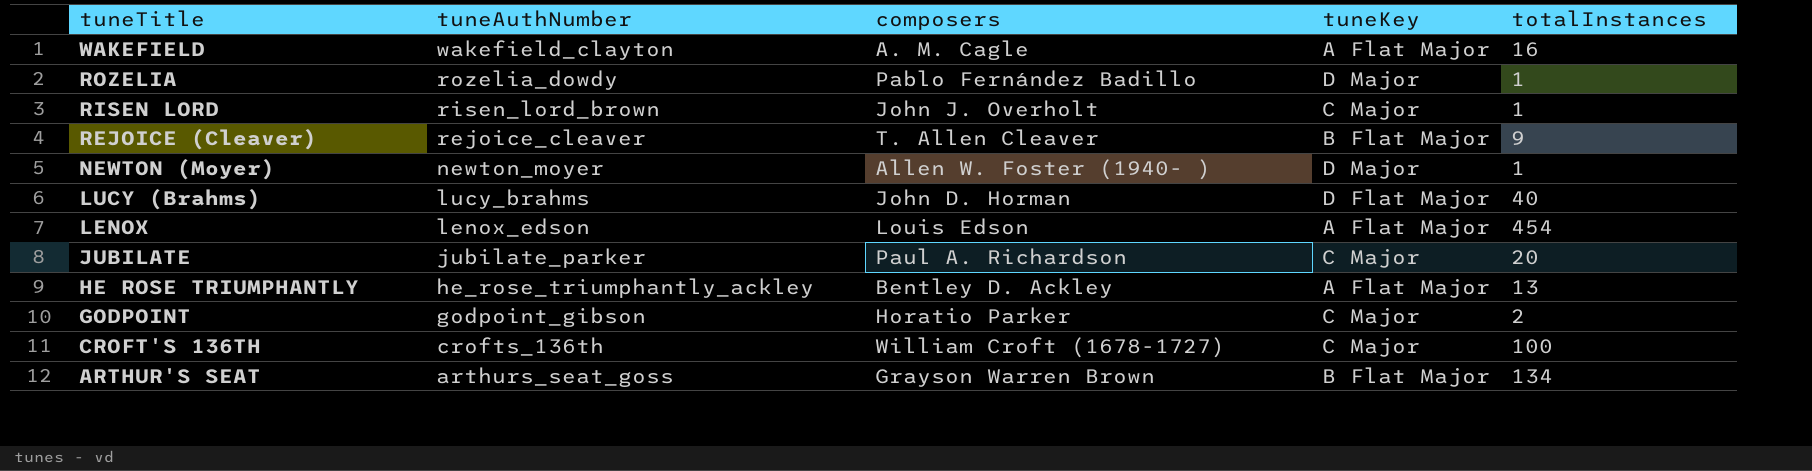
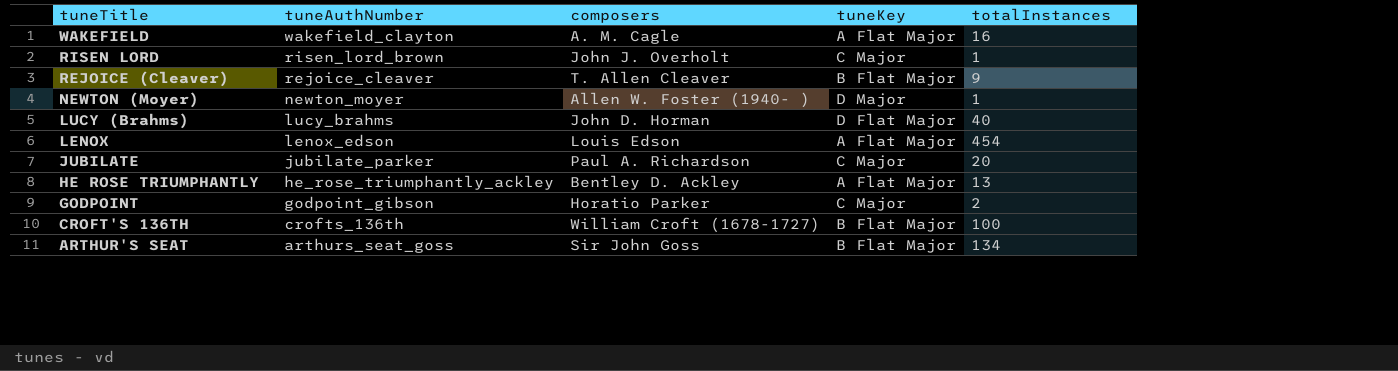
row ROZELIA: rozelia_dowdy | Pablo Fernández Badillo | D Major | 1 -> none
CROFT'S 136TH | tuneKey: C Major -> B Flat Major
ARTHUR'S SEAT | composers: Grayson Warren Brown -> Sir John Goss

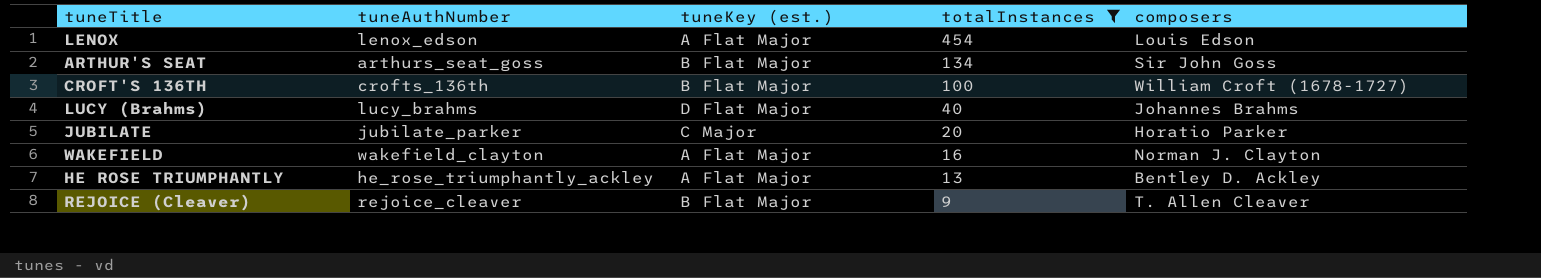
filter: none -> totalInstances >= 9
row order: tuneTitle descending -> totalInstances descending
column name: tuneKey -> tuneKey (est.)
column composers | position: 3 -> 5
LUCY (Brahms) | composers: John D. Horman -> Johannes Brahms
JUBILATE | composers: Paul A. Richardson -> Horatio Parker
WAKEFIELD | composers: A. M. Cagle -> Norman J. Clayton

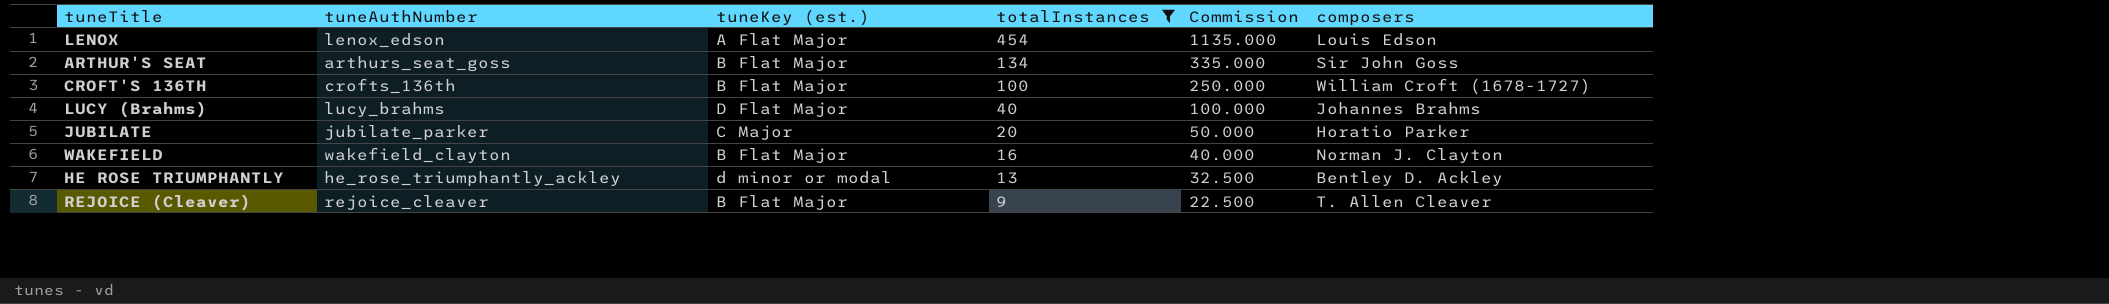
column Commission | formula: none -> [totalInstances] * 2.5
WAKEFIELD | tuneKey (est.): A Flat Major -> B Flat Major
HE ROSE TRIUMPHANTLY | tuneKey (est.): A Flat Major -> d minor or modal

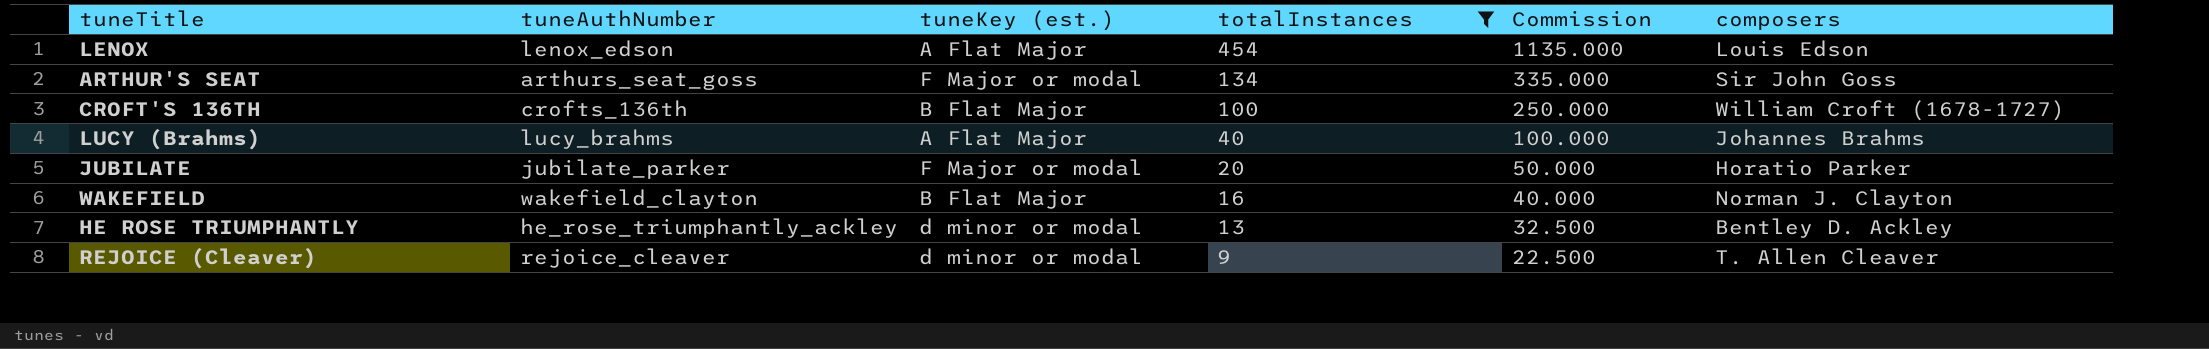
ARTHUR'S SEAT | tuneKey (est.): B Flat Major -> F Major or modal
LUCY (Brahms) | tuneKey (est.): D Flat Major -> A Flat Major
JUBILATE | tuneKey (est.): C Major -> F Major or modal
REJOICE (Cleaver) | tuneKey (est.): B Flat Major -> d minor or modal

